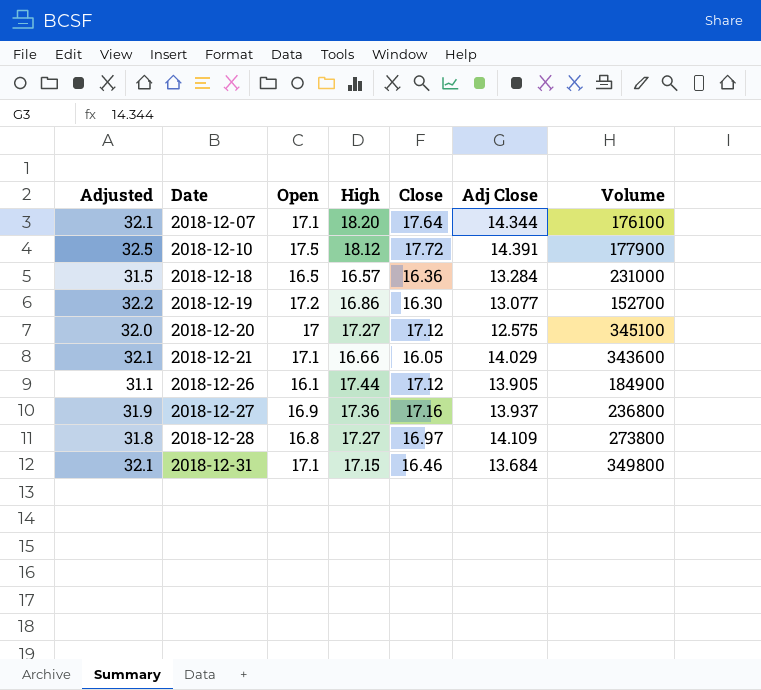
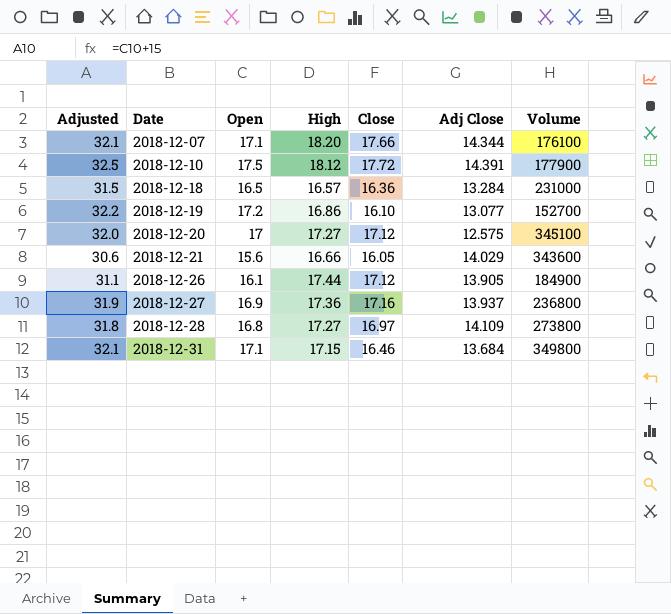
2018-12-07 | Close: 17.64 -> 17.66
2018-12-19 | Close: 16.30 -> 16.10
2018-12-21 | Adjusted: 32.1 -> 30.6
2018-12-21 | Open: 17.1 -> 15.6

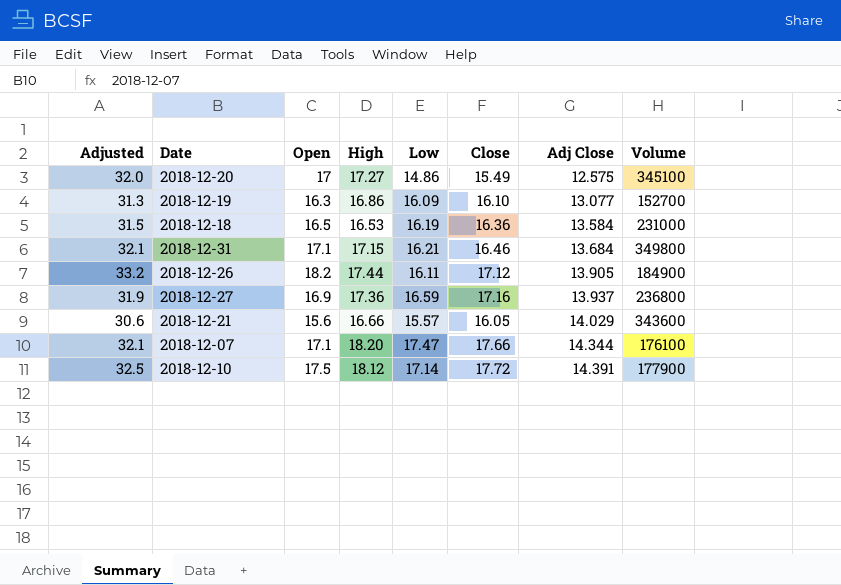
row order: Date ascending -> Adj Close ascending
column Low | position: none -> 5
row 2018-12-28: 31.8 | 16.8 | 17.27 | 16.97 | 14.109 | 273800 -> none
2018-12-20 | Close: 17.12 -> 15.49
2018-12-19 | Adjusted: 32.2 -> 31.3
2018-12-19 | Open: 17.2 -> 16.3
2018-12-18 | High: 16.57 -> 16.53
2018-12-18 | Adj Close: 13.284 -> 13.584
2018-12-26 | Adjusted: 31.1 -> 33.2
2018-12-26 | Open: 16.1 -> 18.2

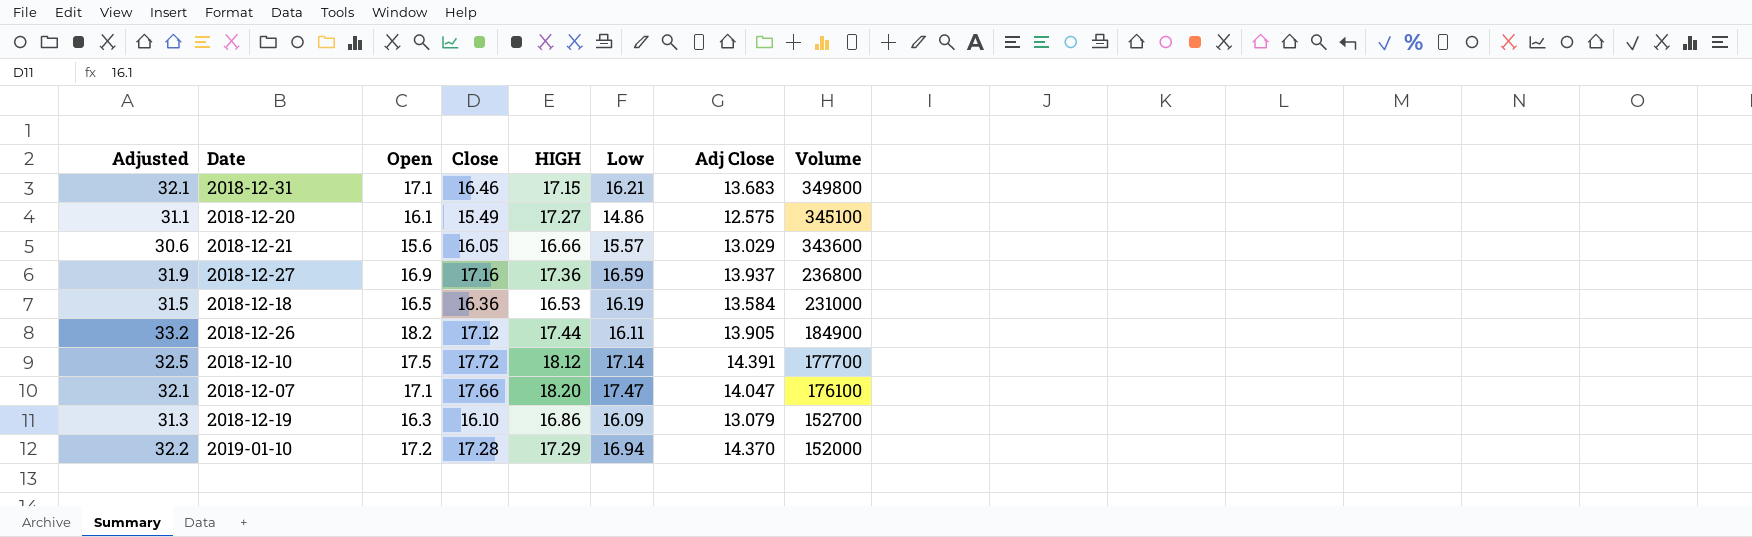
row order: Adj Close ascending -> Volume descending
column Close | position: 6 -> 4
column name: High -> HIGH
2018-12-31 | Adj Close: 13.684 -> 13.683
2018-12-20 | Adjusted: 32.0 -> 31.1
2018-12-20 | Open: 17 -> 16.1
2018-12-21 | Adj Close: 14.029 -> 13.029
2018-12-10 | Volume: 177900 -> 177700
2018-12-07 | Adj Close: 14.344 -> 14.047
2018-12-19 | Adj Close: 13.077 -> 13.079
row 2019-01-10: none -> 32.2 | 17.2 | 17.28 | 17.29 | 16.94 | 14.370 | 152000

